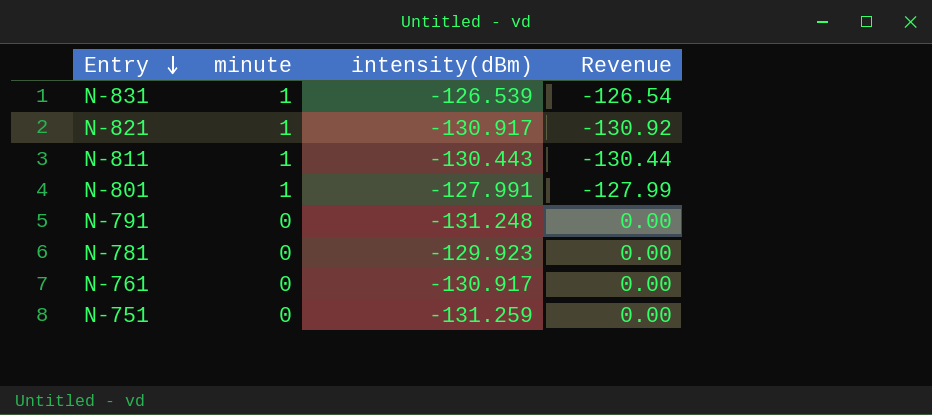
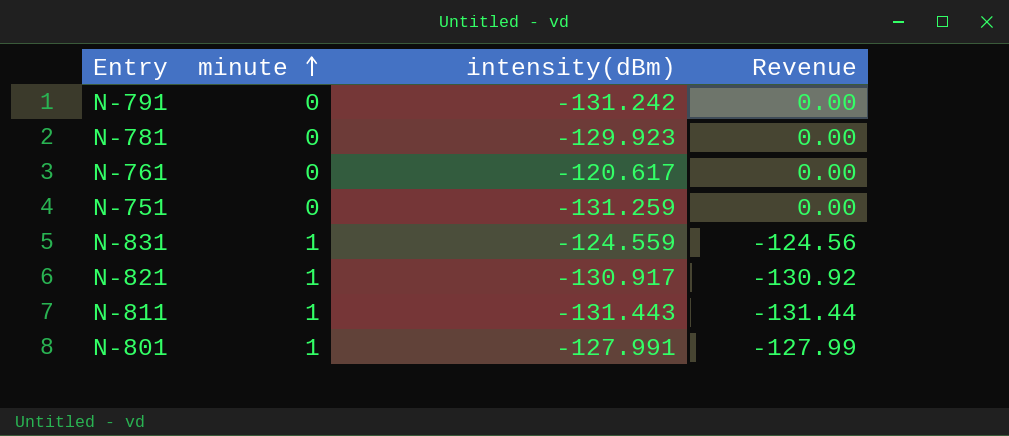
row order: Entry descending -> minute ascending
N-791 | intensity(dBm): -131.248 -> -131.242
N-761 | intensity(dBm): -130.917 -> -120.617
N-831 | intensity(dBm): -126.539 -> -124.559
N-831 | Revenue: -126.54 -> -124.56
N-811 | intensity(dBm): -130.443 -> -131.443
N-811 | Revenue: -130.44 -> -131.44

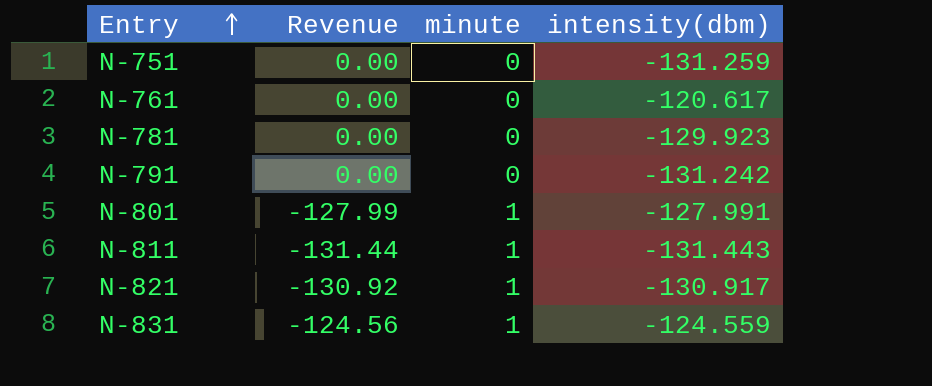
row order: minute ascending -> Entry ascending
column Revenue | position: 4 -> 2
column name: intensity(dBm) -> intensity(dbm)

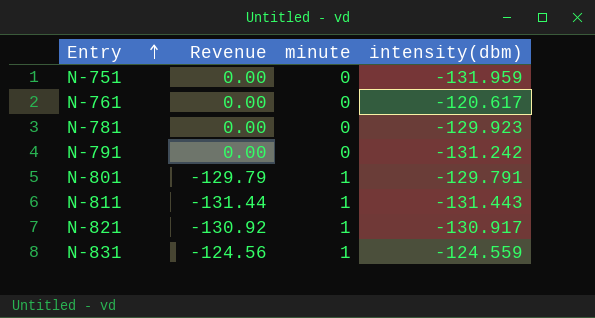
N-751 | intensity(dbm): -131.259 -> -131.959
N-801 | Revenue: -127.99 -> -129.79
N-801 | intensity(dbm): -127.991 -> -129.791

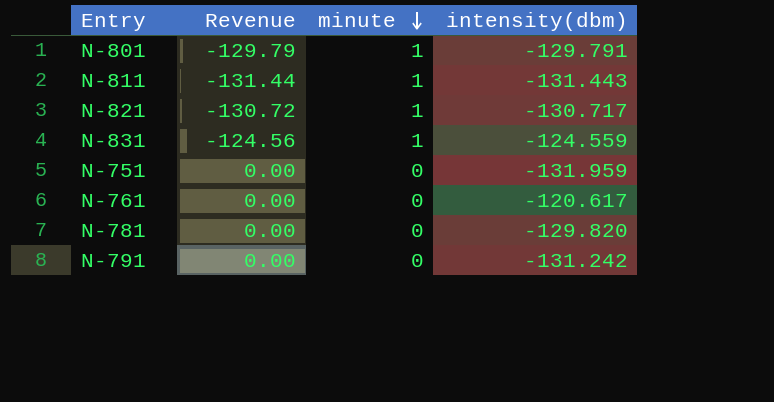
row order: Entry ascending -> minute descending
N-821 | Revenue: -130.92 -> -130.72
N-821 | intensity(dbm): -130.917 -> -130.717
N-781 | intensity(dbm): -129.923 -> -129.820

